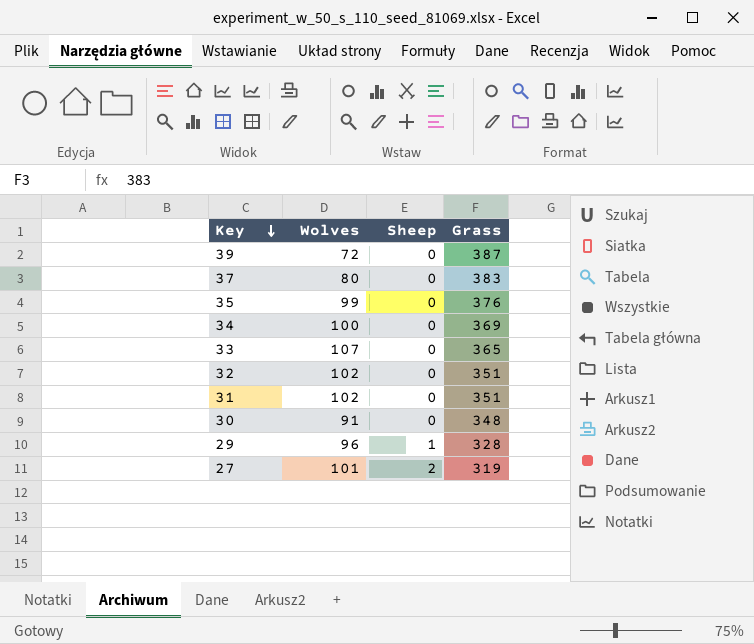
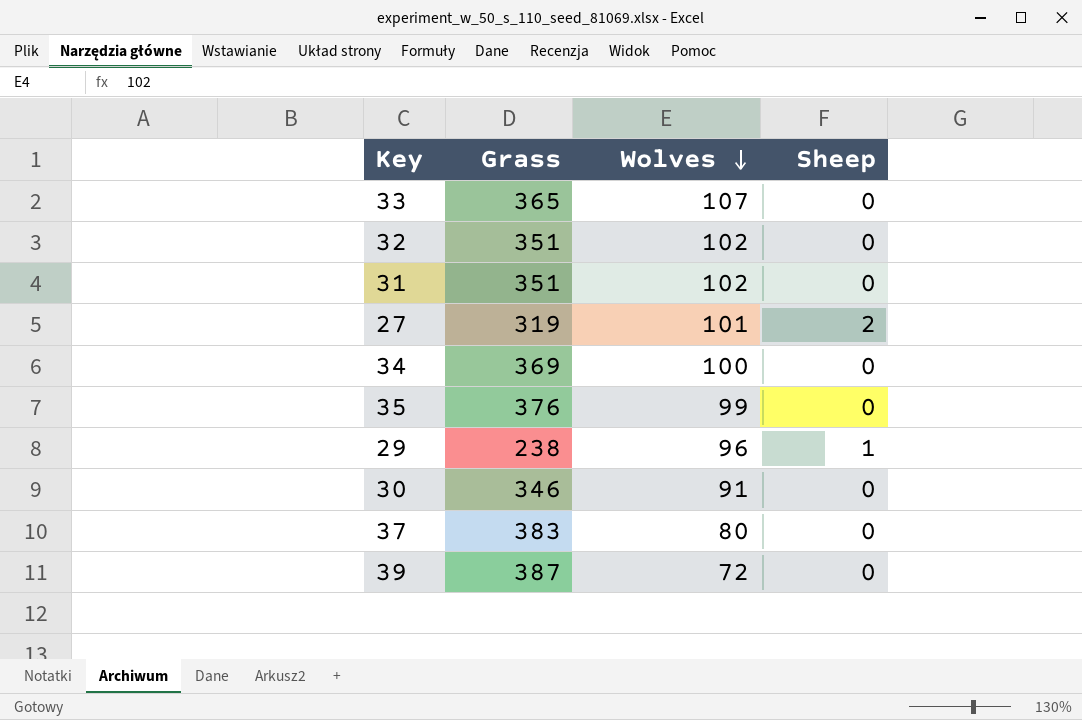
row order: Key descending -> Wolves descending
column Grass | position: 4 -> 2
29 | Grass: 328 -> 238
30 | Grass: 348 -> 346

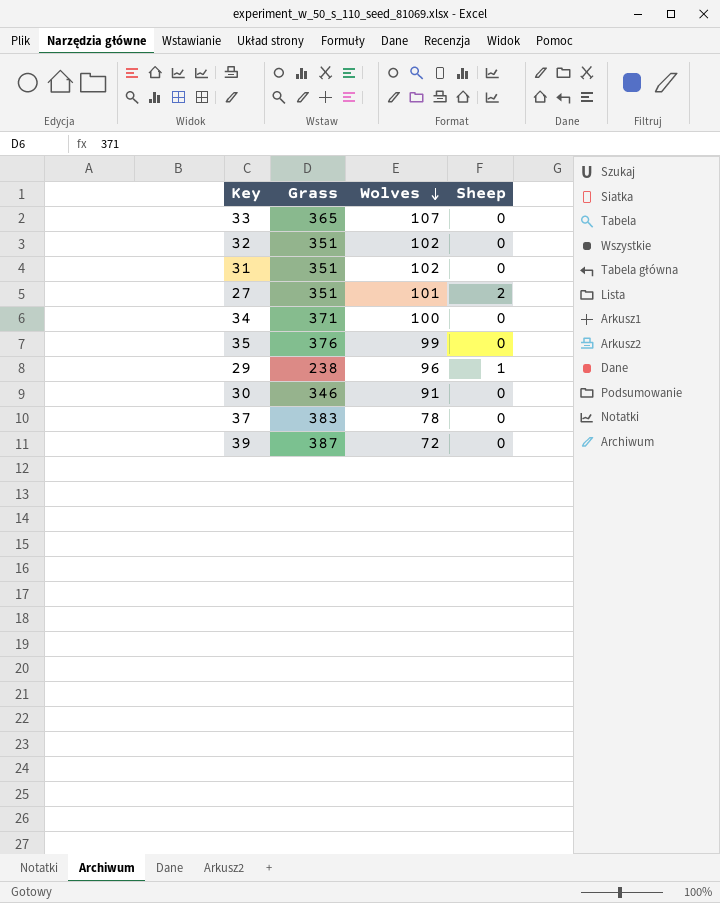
27 | Grass: 319 -> 351
34 | Grass: 369 -> 371
37 | Wolves: 80 -> 78

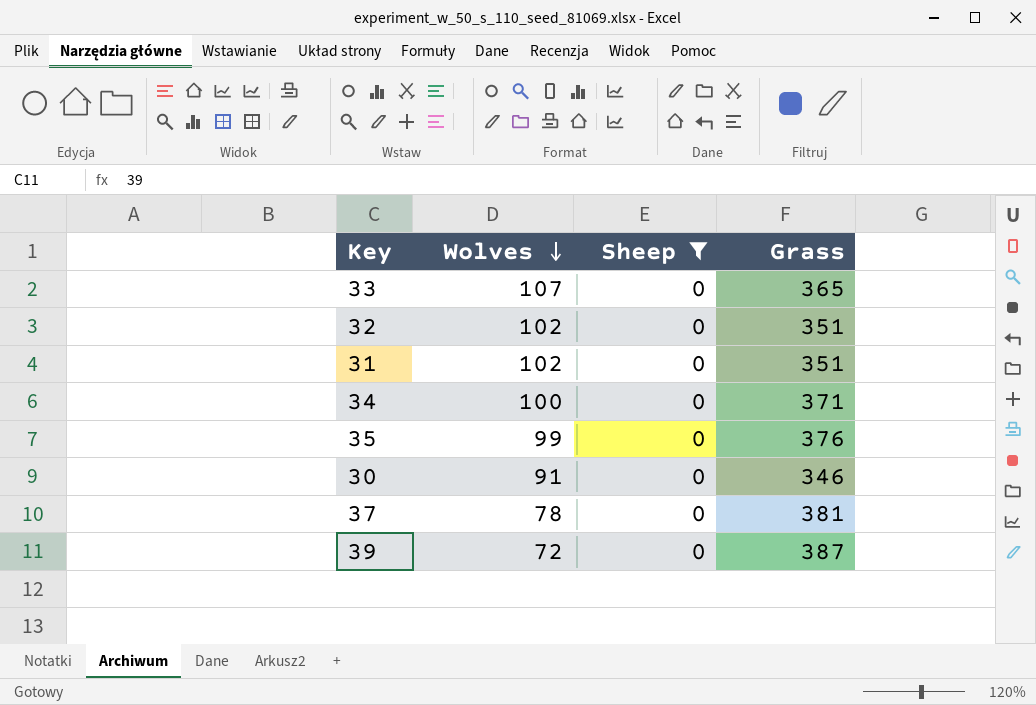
filter: none -> Sheep = 0
column Grass | position: 2 -> 4
37 | Grass: 383 -> 381

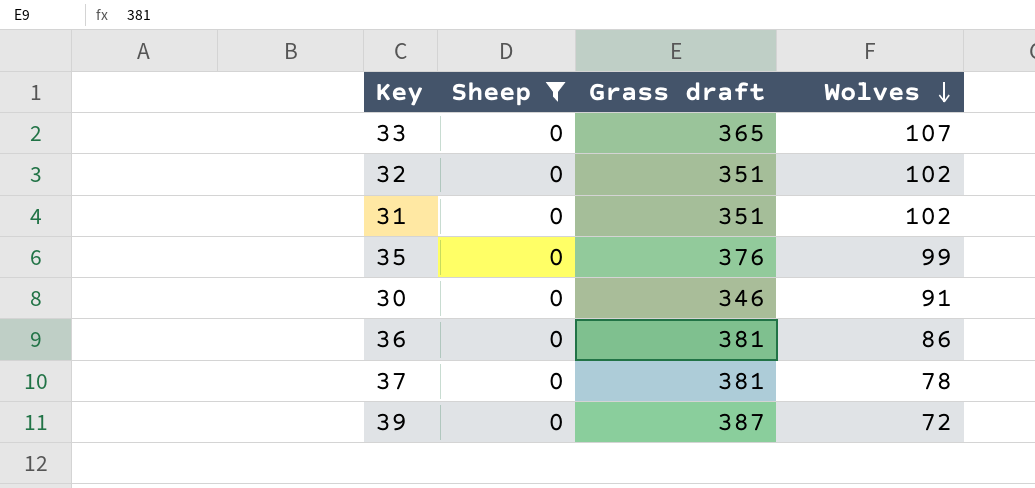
column name: Grass -> Grass draft
column Wolves | position: 2 -> 4
row 34: 100 | 0 | 371 -> none
row 36: none -> 0 | 381 | 86

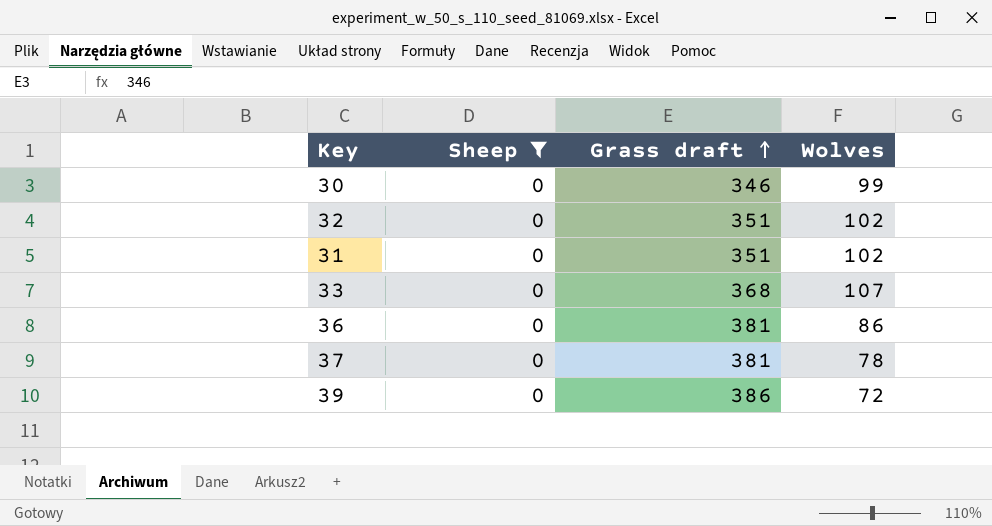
row order: Wolves descending -> Grass draft ascending
row 35: 0 | 376 | 99 -> none
30 | Wolves: 91 -> 99
33 | Grass draft: 365 -> 368
39 | Grass draft: 387 -> 386

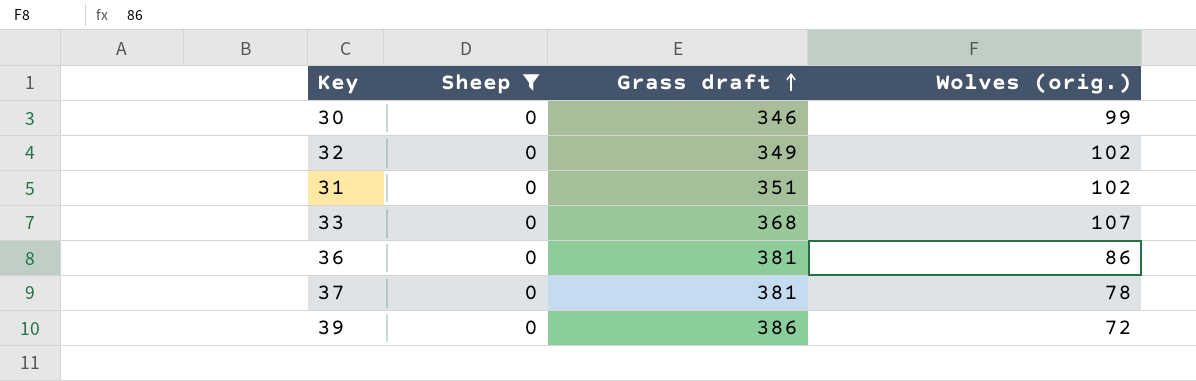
column name: Wolves -> Wolves (orig.)
32 | Grass draft: 351 -> 349

